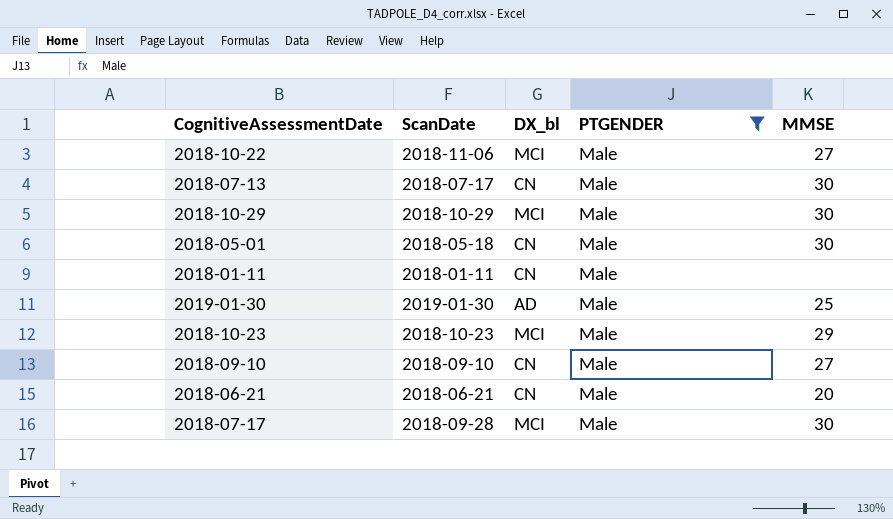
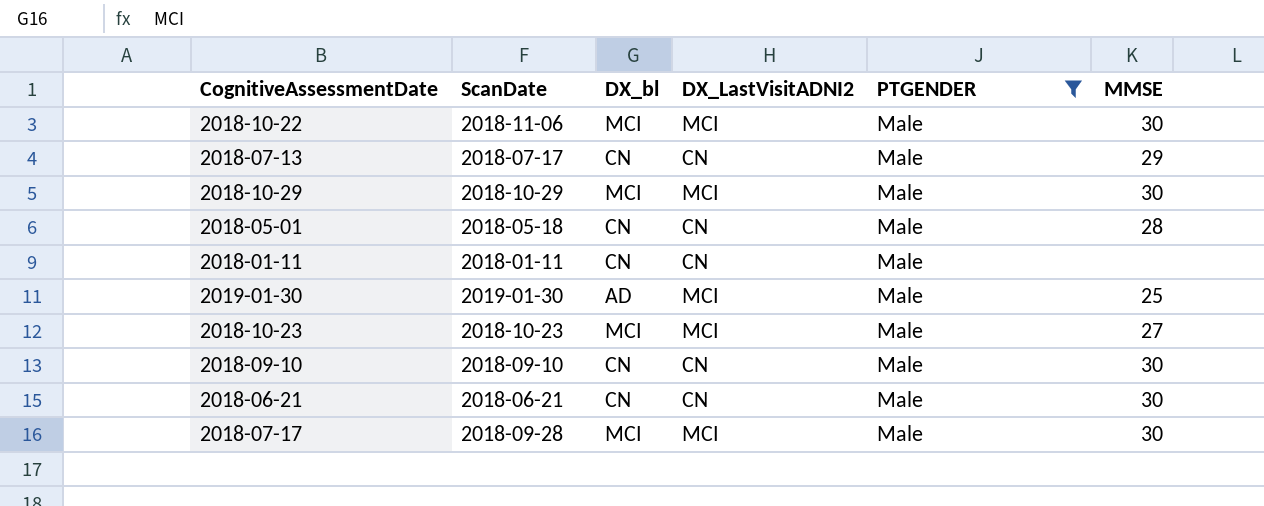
column DX_LastVisitADNI2 | position: none -> 4
2018-10-22 | MMSE: 27 -> 30
2018-07-13 | MMSE: 30 -> 29
2018-05-01 | MMSE: 30 -> 28
2018-10-23 | MMSE: 29 -> 27
2018-09-10 | MMSE: 27 -> 30
2018-06-21 | MMSE: 20 -> 30

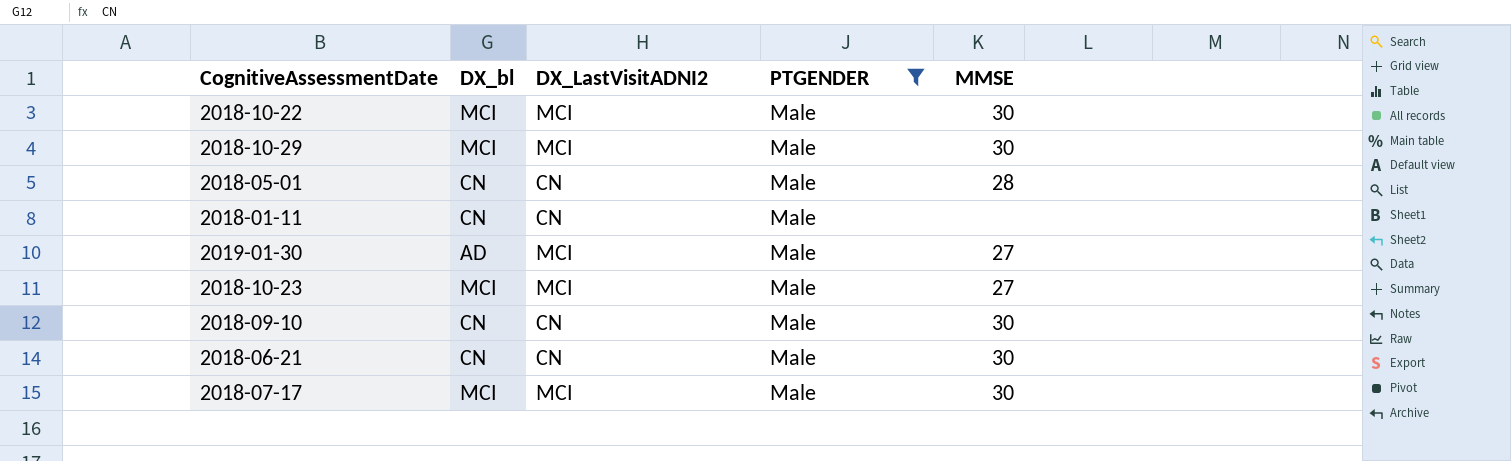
column ScanDate | position: 2 -> none
row 2018-07-13: 2018-07-17 | CN | CN | Male | 29 -> none
2019-01-30 | MMSE: 25 -> 27

